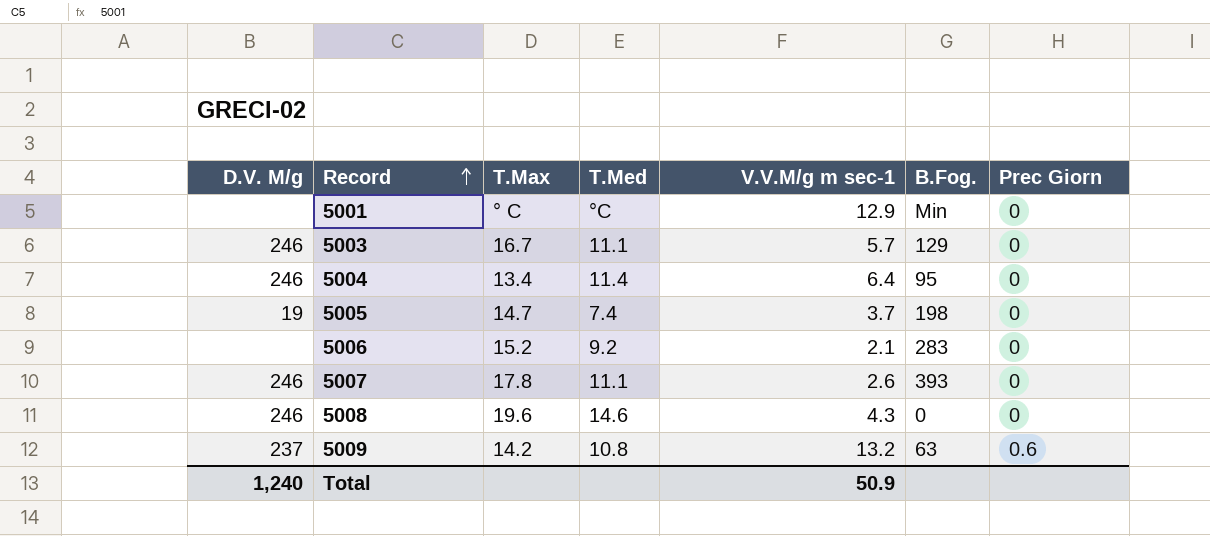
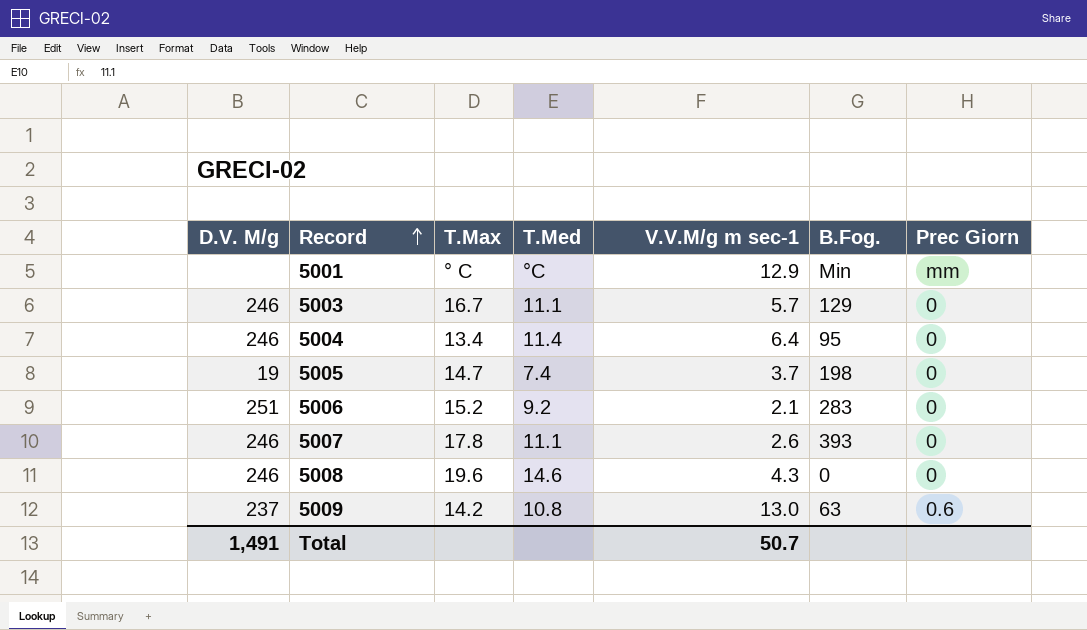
5001 | Prec Giorn: 0 -> mm
5006 | D.V. M/g: none -> 251
5009 | V.V.M/g m sec-1: 13.2 -> 13.0
Total | D.V. M/g: 1,240 -> 1,491
Total | V.V.M/g m sec-1: 50.9 -> 50.7

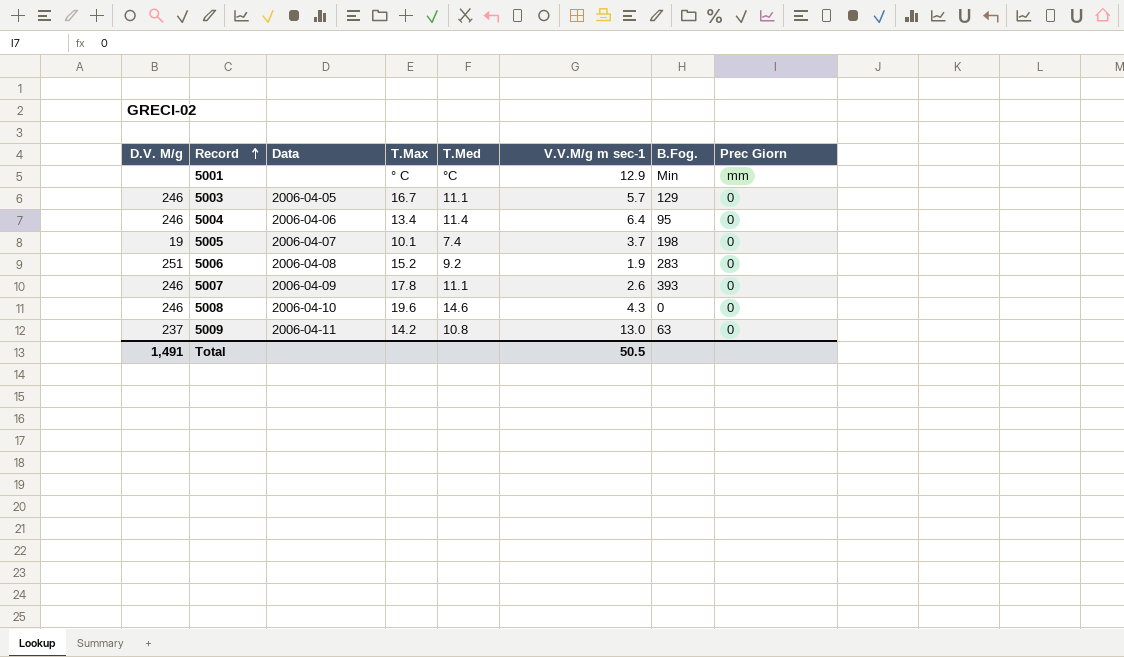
column Data | position: none -> 3
5005 | T.Max: 14.7 -> 10.1
5006 | V.V.M/g m sec-1: 2.1 -> 1.9
5009 | Prec Giorn: 0.6 -> 0
Total | V.V.M/g m sec-1: 50.7 -> 50.5

